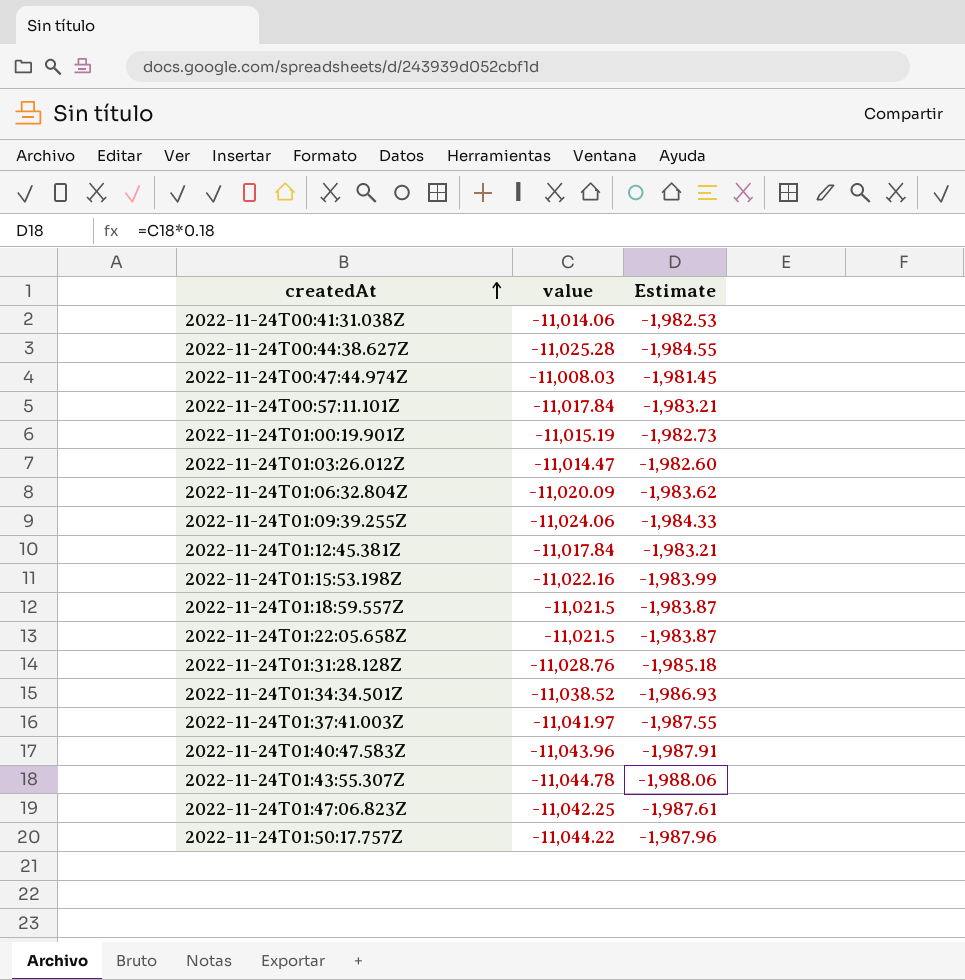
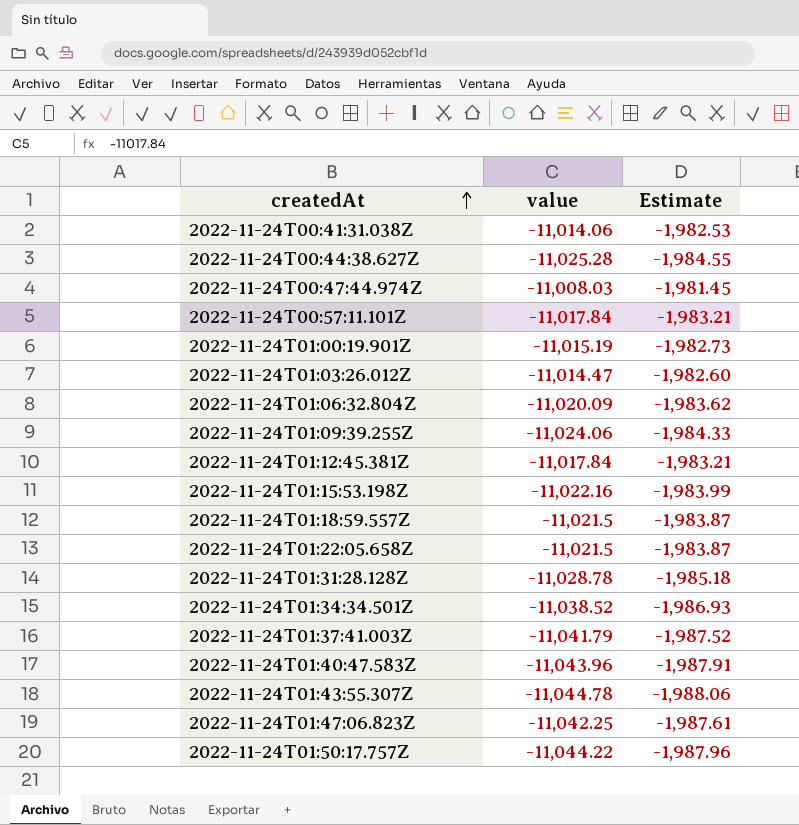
2022-11-24T01:31:28.128Z | value: -11,028.76 -> -11,028.78
2022-11-24T01:37:41.003Z | value: -11,041.97 -> -11,041.79
2022-11-24T01:37:41.003Z | Estimate: -1,987.55 -> -1,987.52

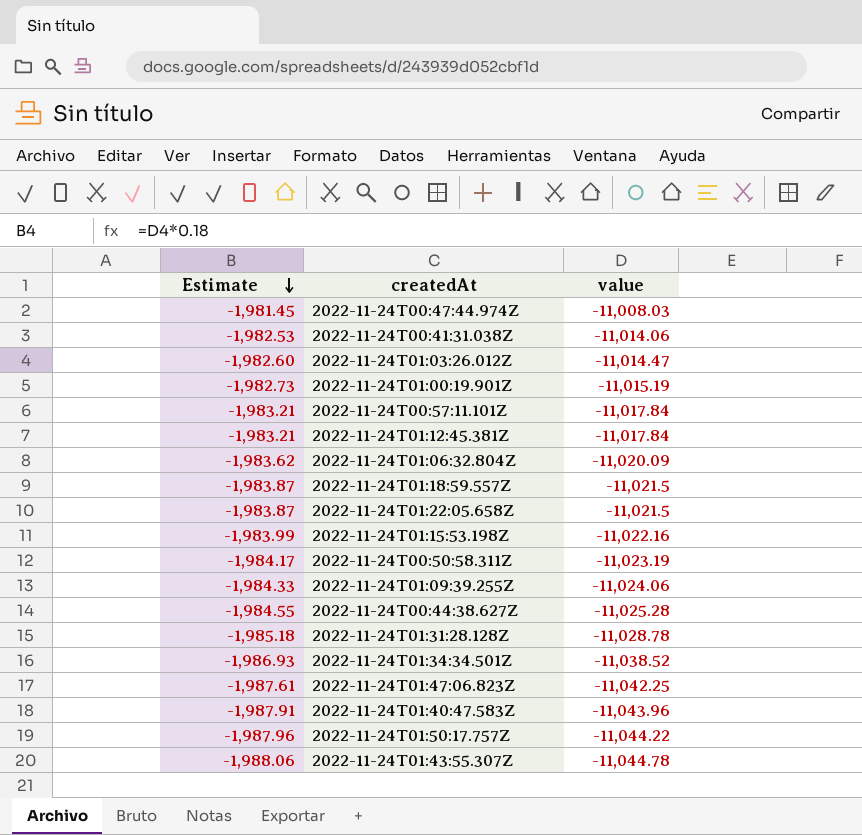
row order: createdAt ascending -> Estimate descending
column Estimate | position: 3 -> 1
row 2022-11-24T01:37:41.003Z: -11,041.79 | -1,987.52 -> none
row 2022-11-24T00:50:58.311Z: none -> -1,984.17 | -11,023.19

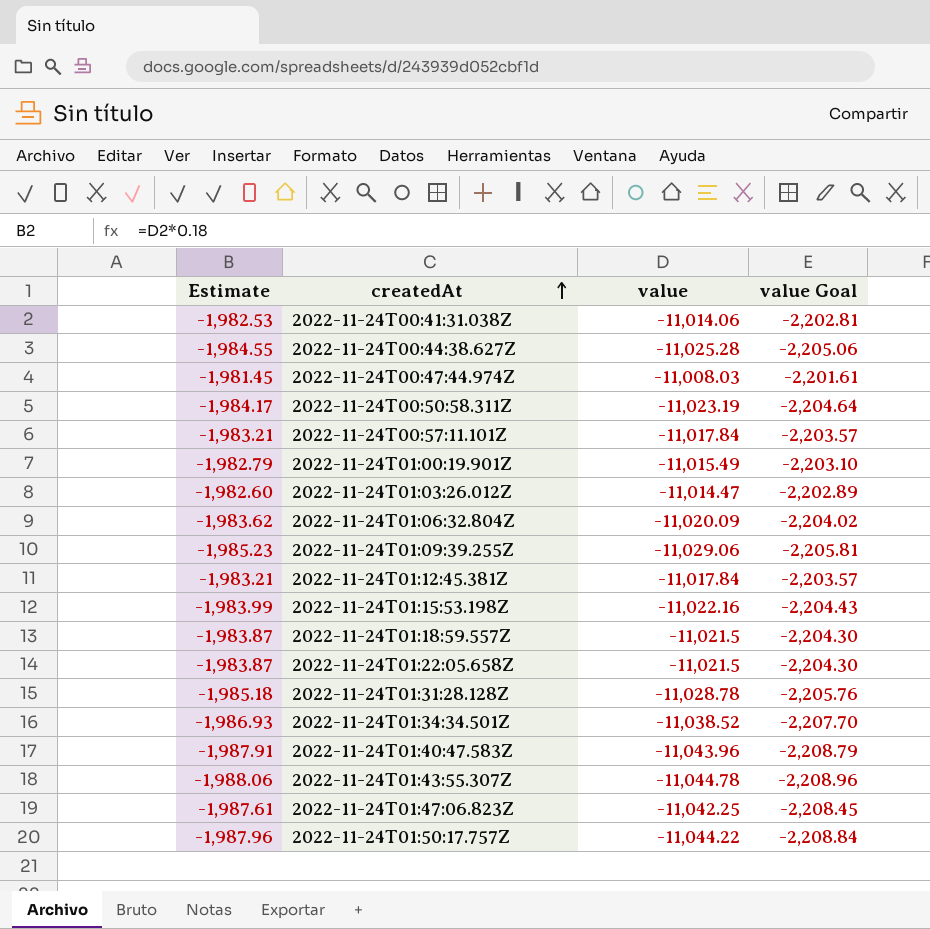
row order: Estimate descending -> createdAt ascending
column value Goal | formula: none -> [value] * 0.2
2022-11-24T01:00:19.901Z | Estimate: -1,982.73 -> -1,982.79
2022-11-24T01:00:19.901Z | value: -11,015.19 -> -11,015.49
2022-11-24T01:09:39.255Z | Estimate: -1,984.33 -> -1,985.23
2022-11-24T01:09:39.255Z | value: -11,024.06 -> -11,029.06

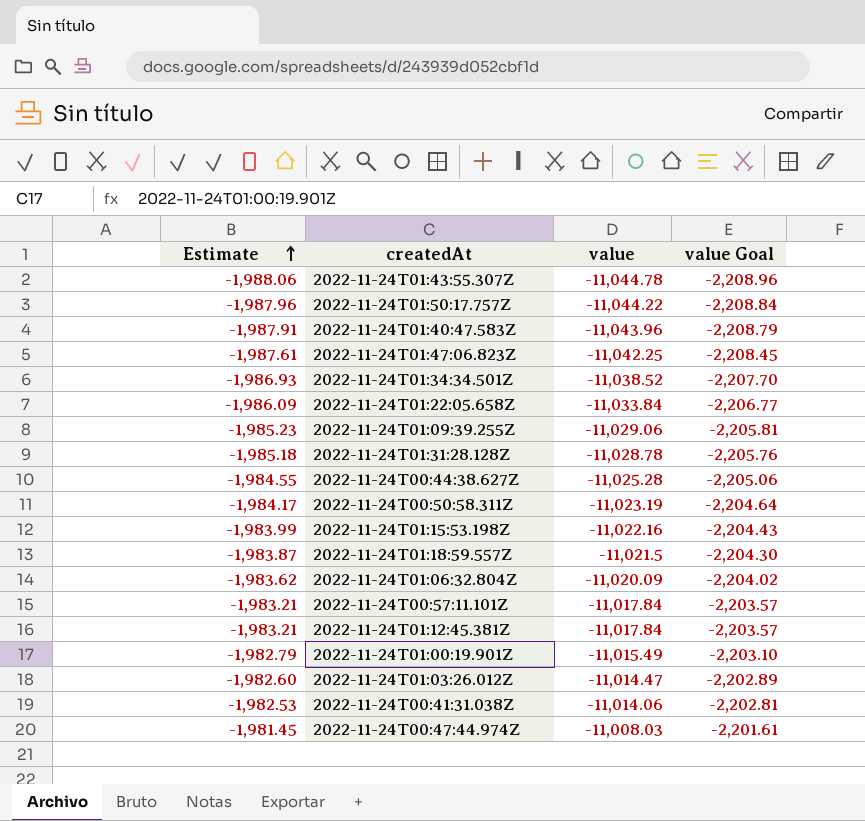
row order: createdAt ascending -> Estimate ascending
2022-11-24T01:22:05.658Z | Estimate: -1,983.87 -> -1,986.09
2022-11-24T01:22:05.658Z | value: -11,021.5 -> -11,033.84
2022-11-24T01:22:05.658Z | value Goal: -2,204.30 -> -2,206.77

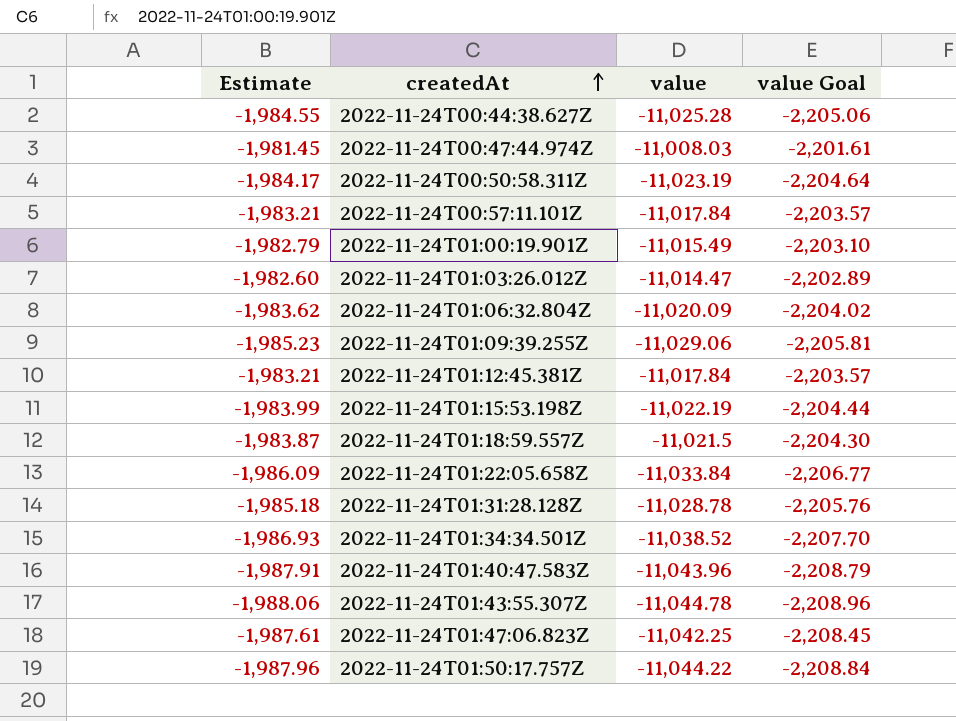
row order: Estimate ascending -> createdAt ascending
row 2022-11-24T00:41:31.038Z: -1,982.53 | -11,014.06 | -2,202.81 -> none
2022-11-24T01:15:53.198Z | value: -11,022.16 -> -11,022.19
2022-11-24T01:15:53.198Z | value Goal: -2,204.43 -> -2,204.44

